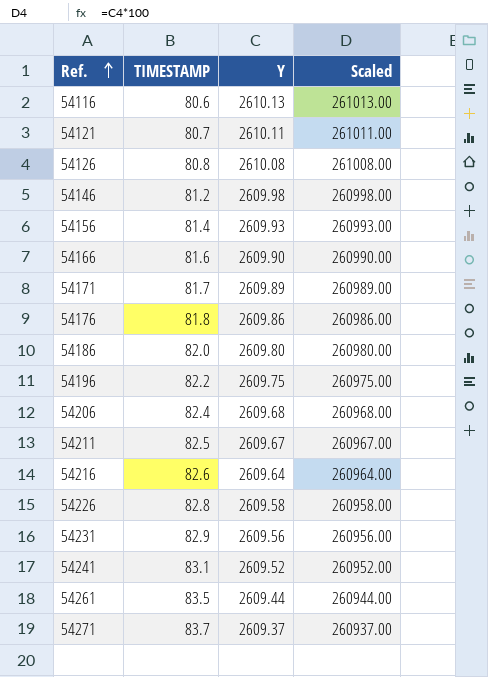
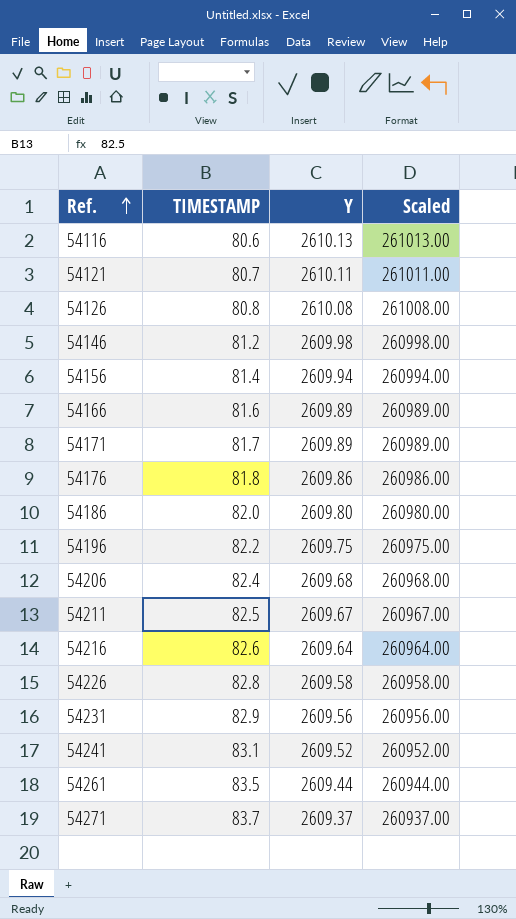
54156 | Y: 2609.93 -> 2609.94
54156 | Scaled: 260993.00 -> 260994.00
54166 | Y: 2609.90 -> 2609.89
54166 | Scaled: 260990.00 -> 260989.00

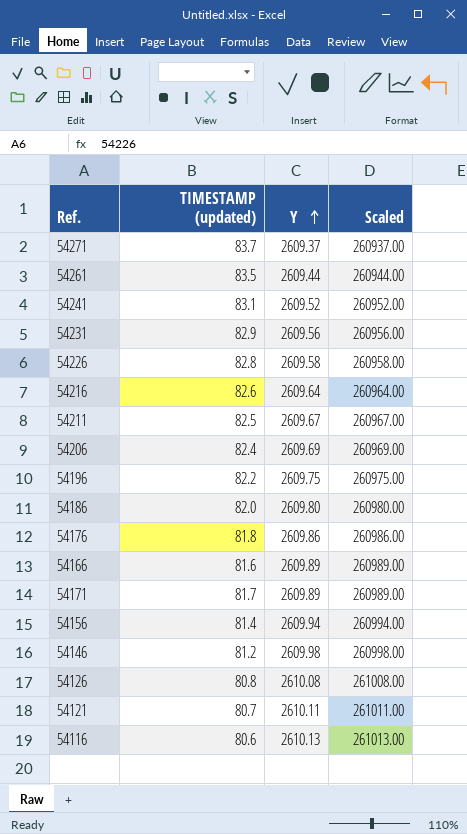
row order: Ref. ascending -> Y ascending
column name: TIMESTAMP -> TIMESTAMP (updated)
54206 | Y: 2609.68 -> 2609.69
54206 | Scaled: 260968.00 -> 260969.00

